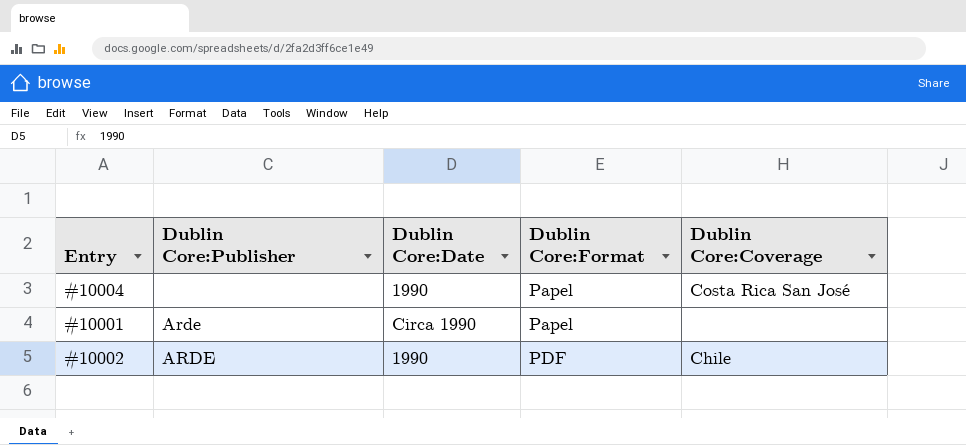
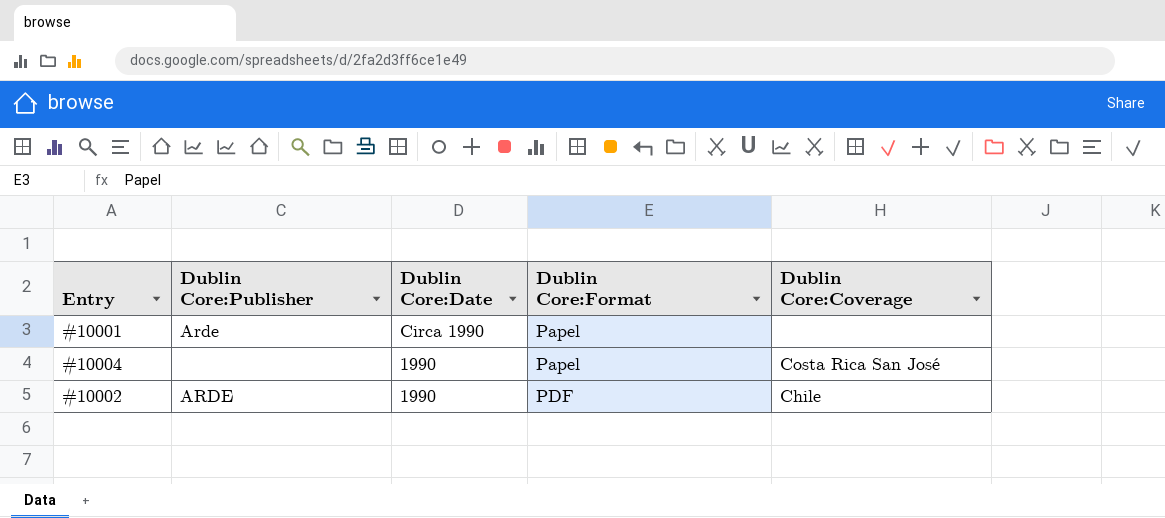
row order: Dublin Core:Format ascending -> Dublin Core:Date descending

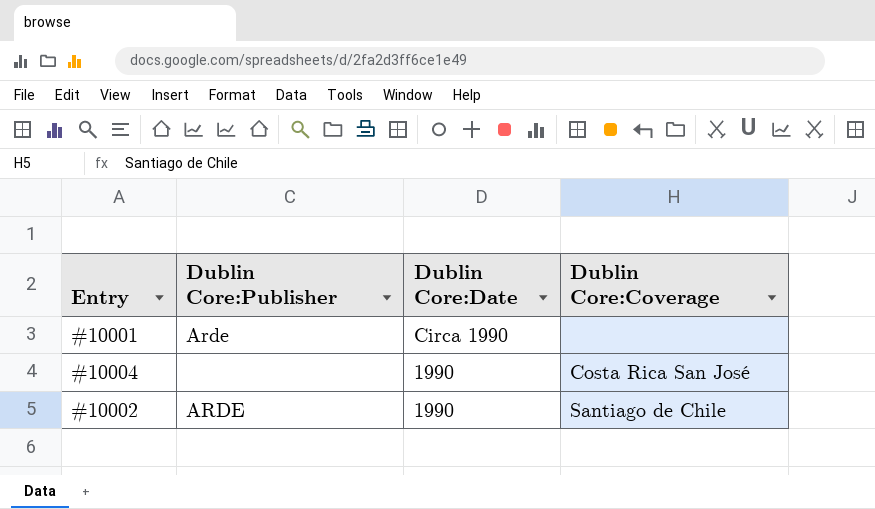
column Dublin Core:Format | position: 4 -> none
#10002 | Dublin Core:Coverage: Chile -> Santiago de Chile

